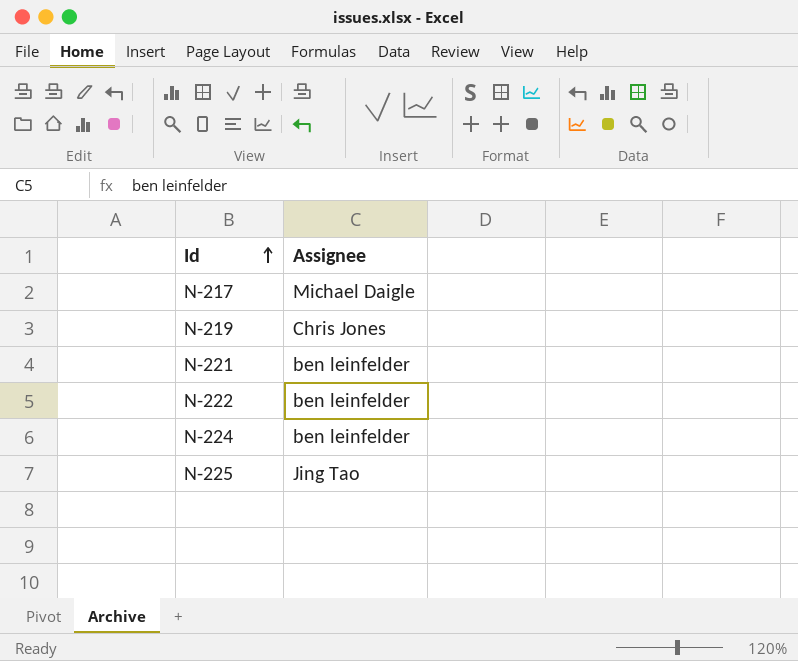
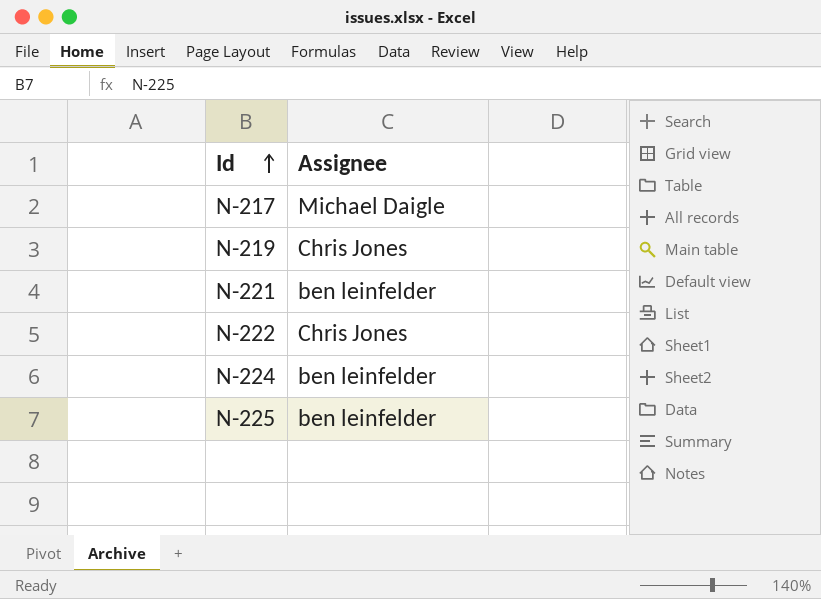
N-222 | Assignee: ben leinfelder -> Chris Jones
N-225 | Assignee: Jing Tao -> ben leinfelder

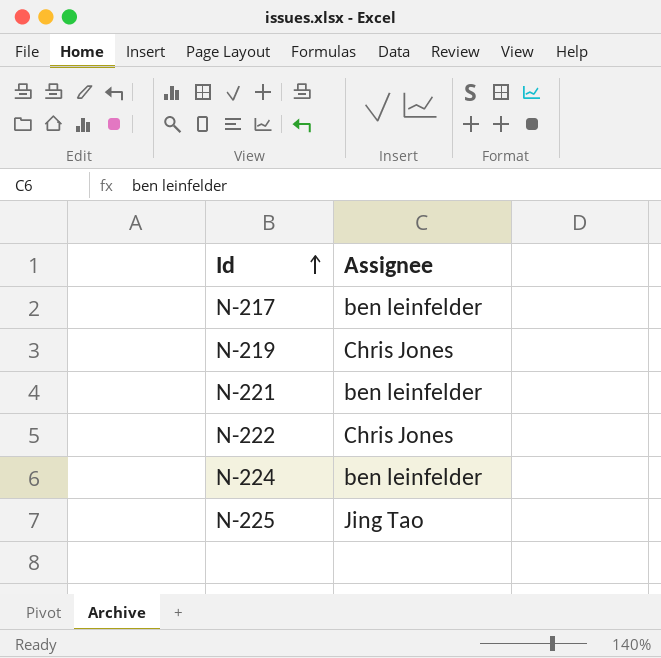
N-217 | Assignee: Michael Daigle -> ben leinfelder
N-225 | Assignee: ben leinfelder -> Jing Tao

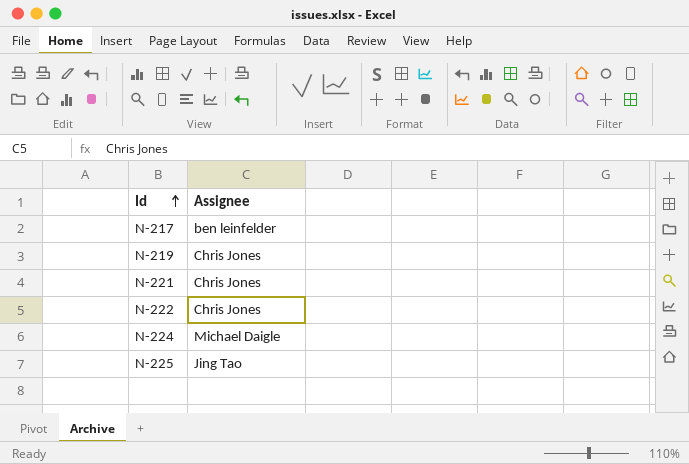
N-221 | Assignee: ben leinfelder -> Chris Jones
N-224 | Assignee: ben leinfelder -> Michael Daigle

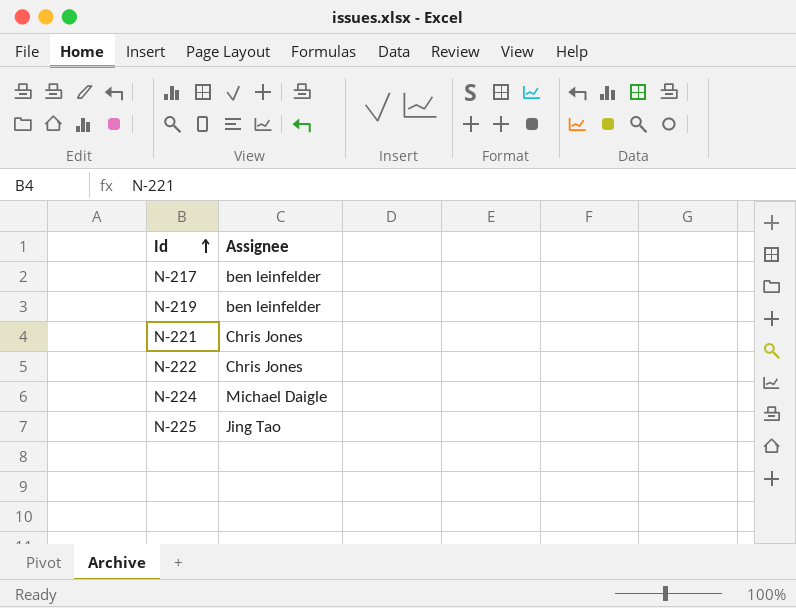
N-219 | Assignee: Chris Jones -> ben leinfelder

